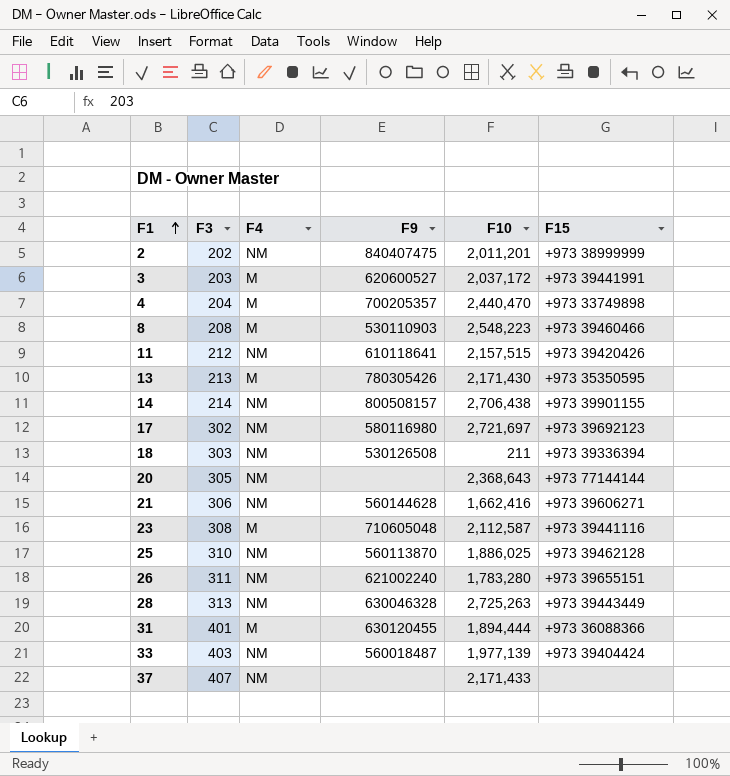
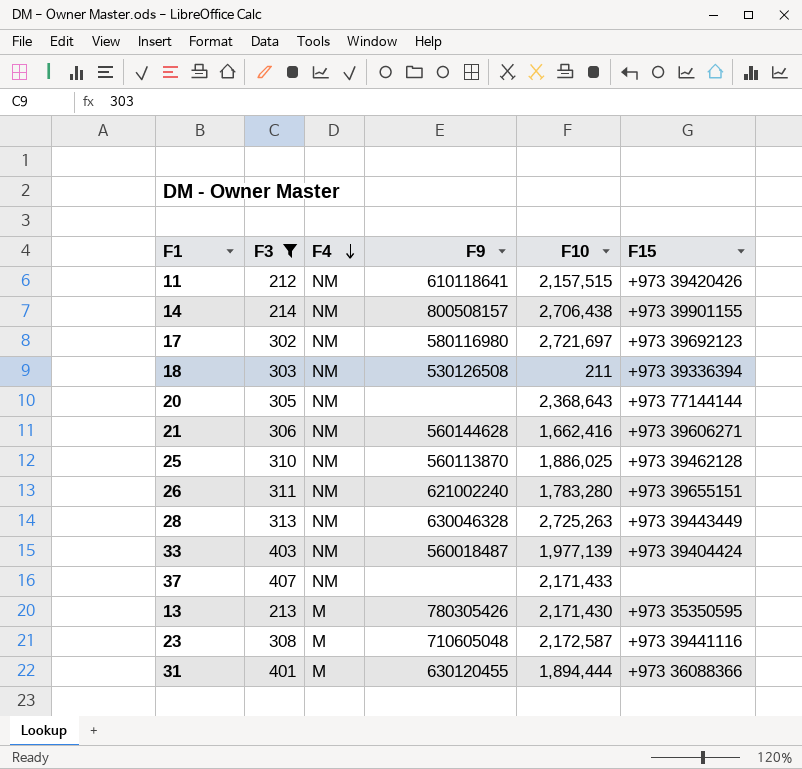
filter: none -> F3 >= 212
row order: F1 ascending -> F4 descending
23 | F10: 2,112,587 -> 2,172,587

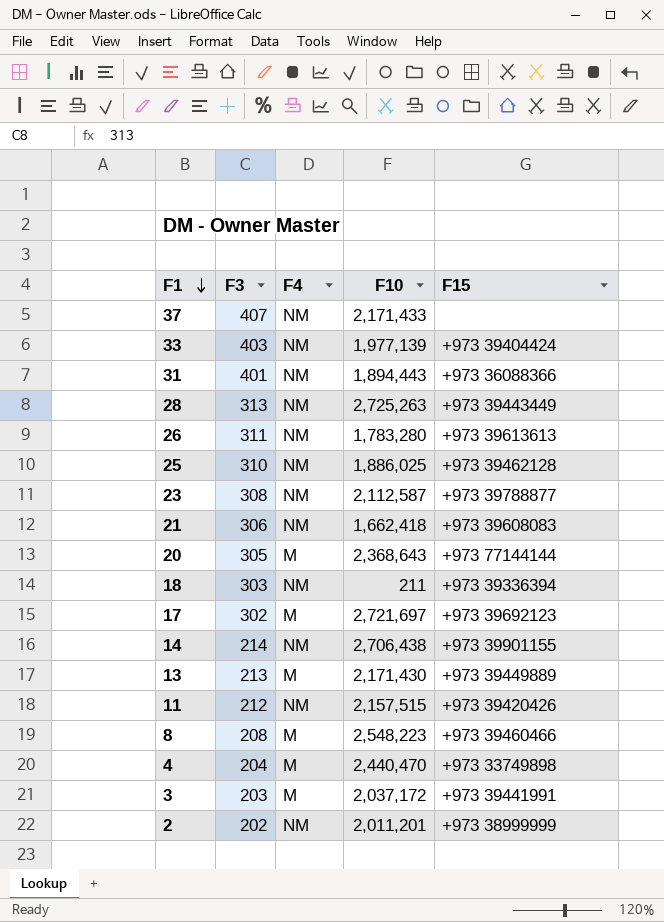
filter: F3 >= 212 -> none
row order: F4 descending -> F1 descending
column F9 | position: 4 -> none
31 | F4: M -> NM
31 | F10: 1,894,444 -> 1,894,443
26 | F15: +973 39655151 -> +973 39613613
23 | F4: M -> NM
23 | F10: 2,172,587 -> 2,112,587
23 | F15: +973 39441116 -> +973 39788877
21 | F10: 1,662,416 -> 1,662,418
21 | F15: +973 39606271 -> +973 39608083
20 | F4: NM -> M
17 | F4: NM -> M
13 | F15: +973 35350595 -> +973 39449889

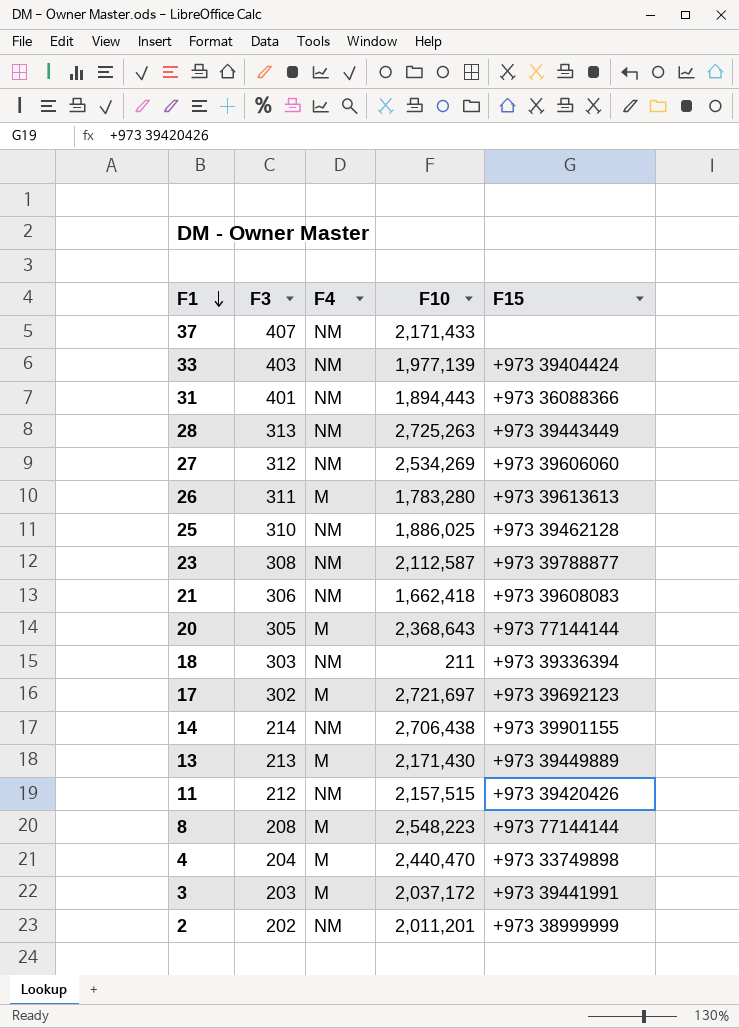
row 27: none -> 312 | NM | 2,534,269 | +973 39606060
26 | F4: NM -> M
8 | F15: +973 39460466 -> +973 77144144

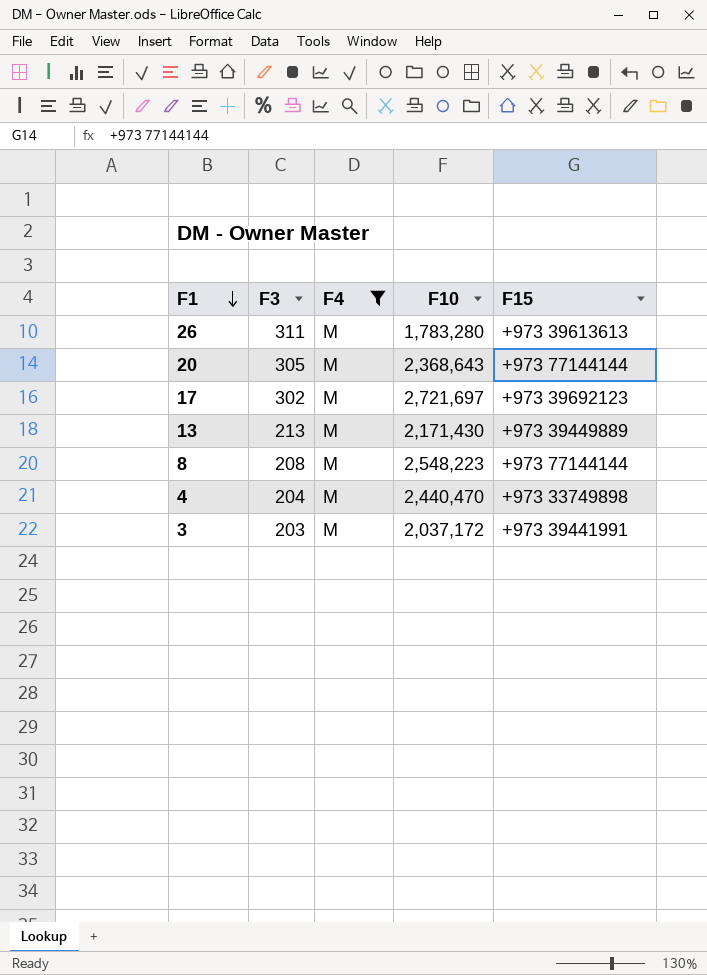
filter: none -> F4 = M

